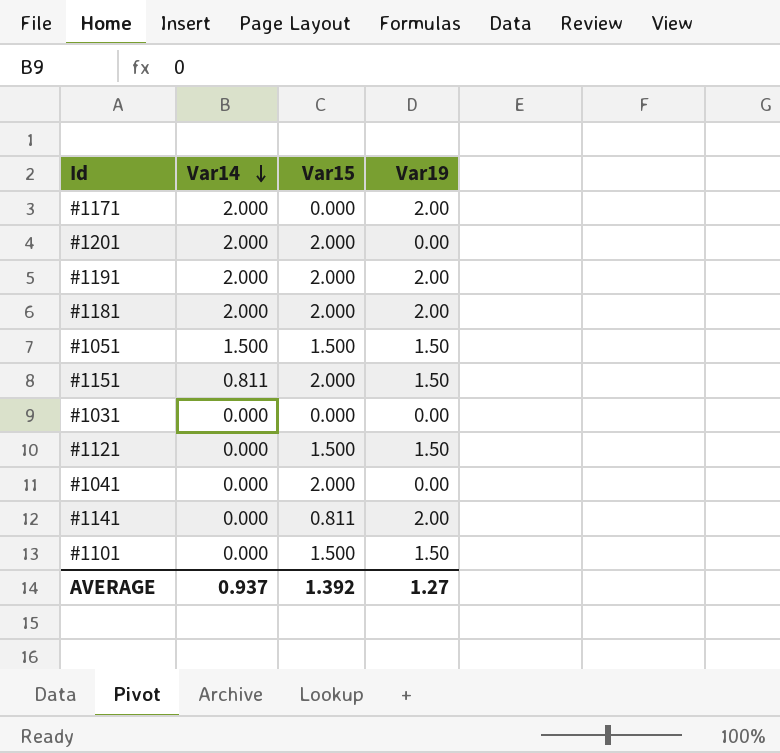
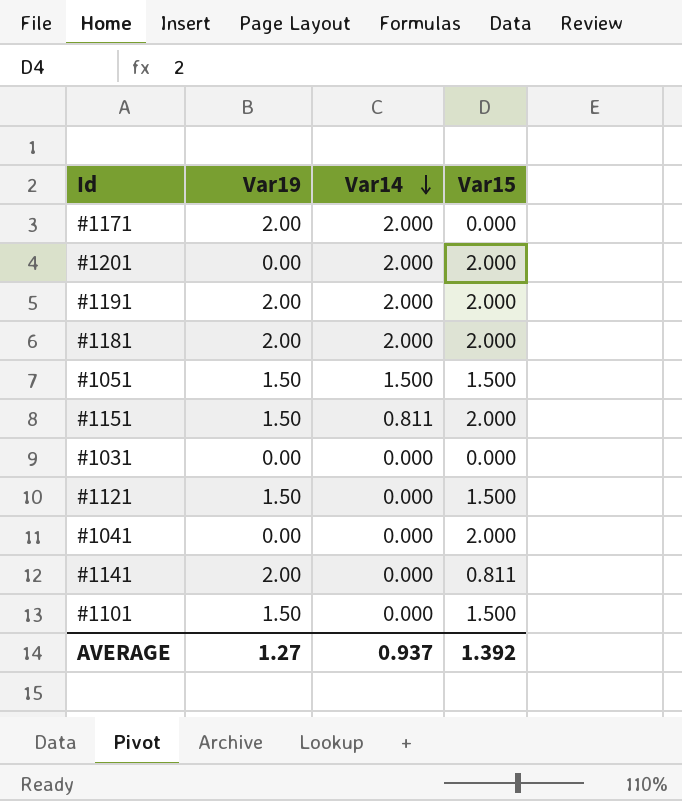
column Var19 | position: 4 -> 2

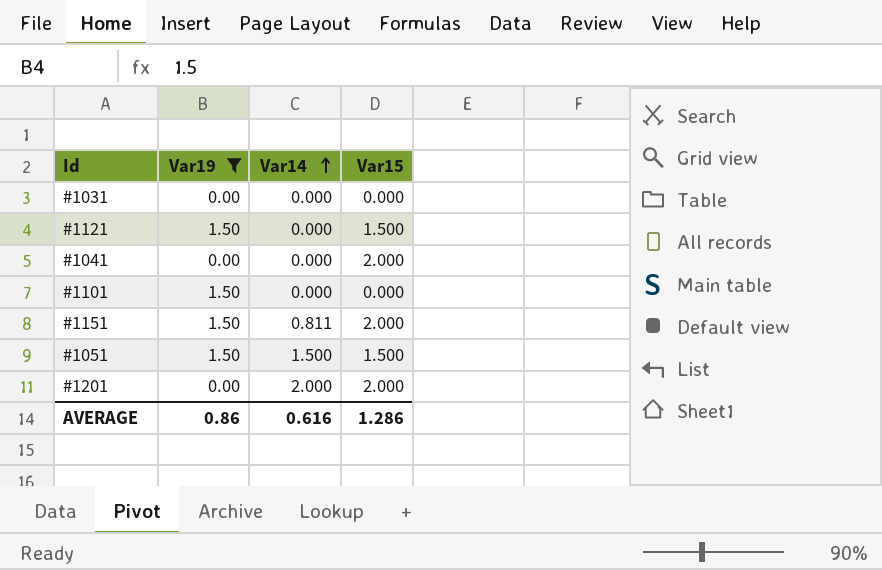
filter: none -> Var19 != 2.00
row order: Var14 descending -> Var14 ascending
#1101 | Var15: 1.500 -> 0.000
AVERAGE | Var19: 1.27 -> 0.86
AVERAGE | Var14: 0.937 -> 0.616
AVERAGE | Var15: 1.392 -> 1.286

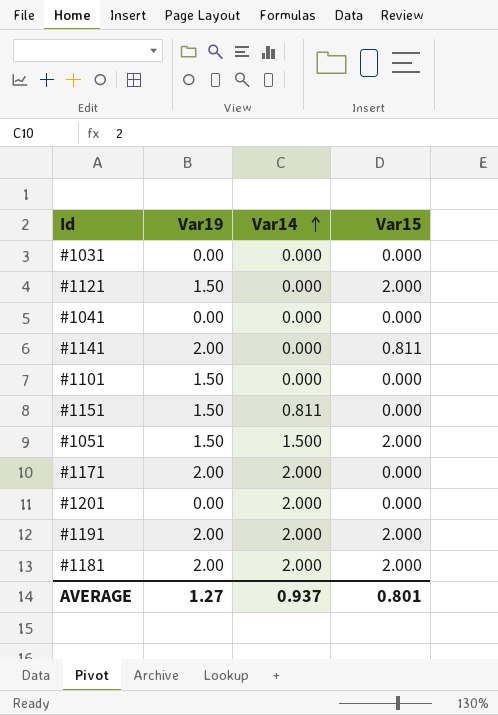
filter: Var19 != 2.00 -> none
#1121 | Var15: 1.500 -> 2.000
#1041 | Var15: 2.000 -> 0.000
#1151 | Var15: 2.000 -> 0.000
#1051 | Var15: 1.500 -> 2.000
#1201 | Var15: 2.000 -> 0.000
AVERAGE | Var19: 0.86 -> 1.27
AVERAGE | Var14: 0.616 -> 0.937
AVERAGE | Var15: 1.286 -> 0.801

